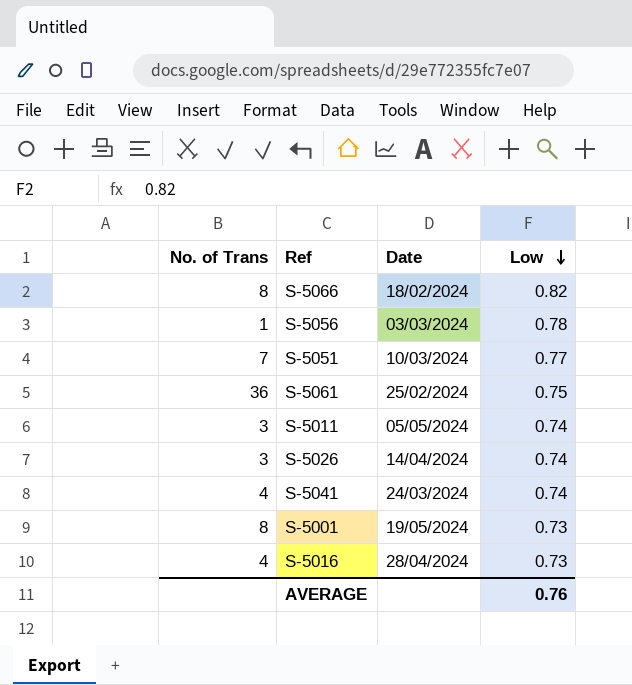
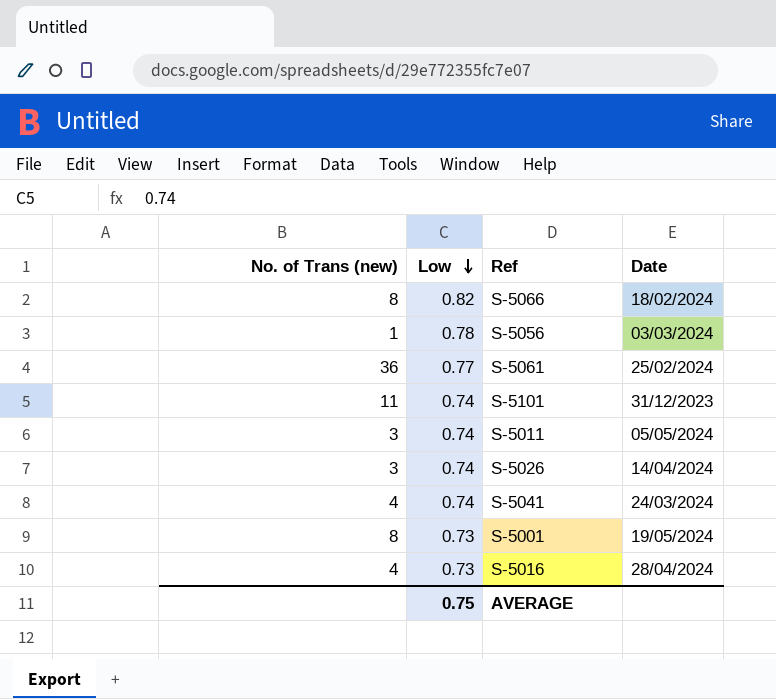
column name: No. of Trans -> No. of Trans (new)
column Low | position: 4 -> 2
row S-5051: 7 | 10/03/2024 | 0.77 -> none
S-5061 | Low: 0.75 -> 0.77
row S-5101: none -> 11 | 0.74 | 31/12/2023
AVERAGE | Low: 0.76 -> 0.75

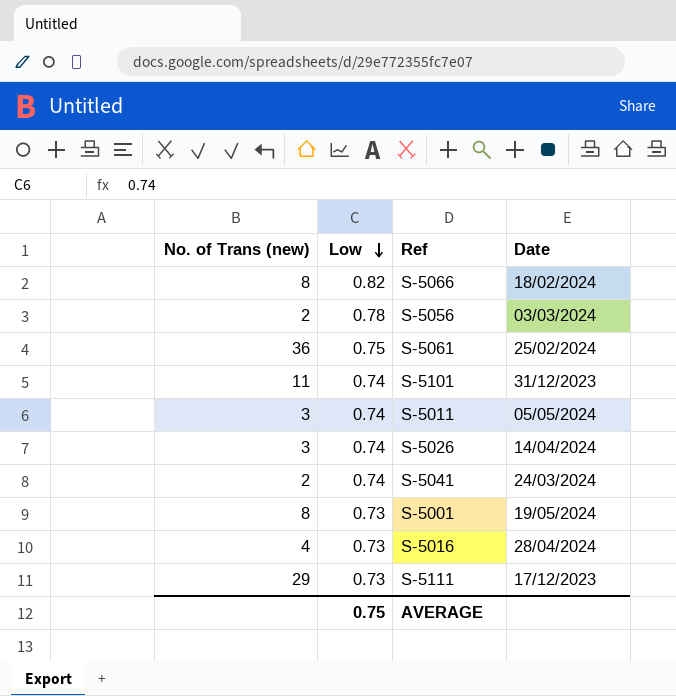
S-5056 | No. of Trans (new): 1 -> 2
S-5061 | Low: 0.77 -> 0.75
S-5041 | No. of Trans (new): 4 -> 2
row S-5111: none -> 29 | 0.73 | 17/12/2023

